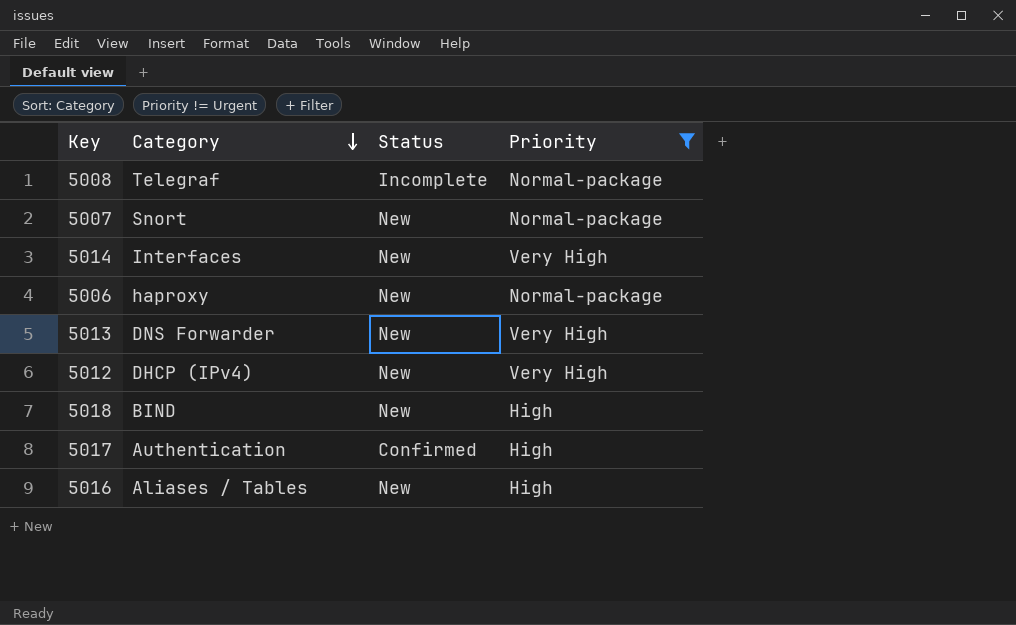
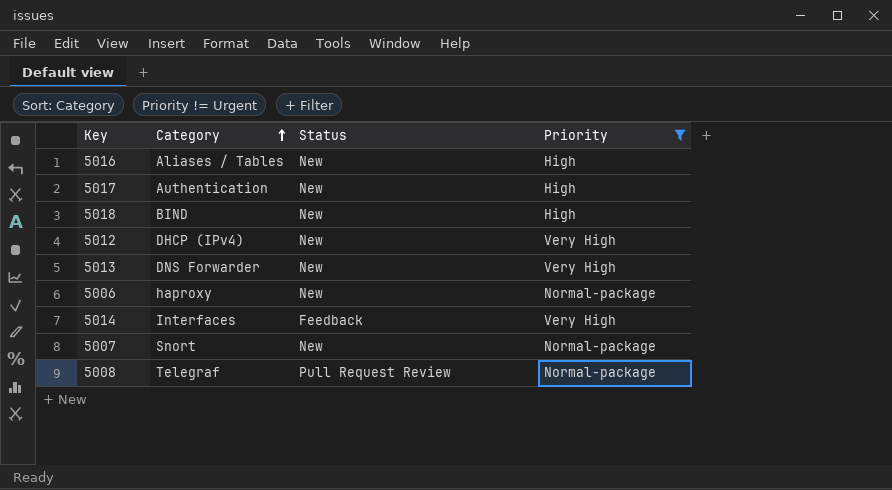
row order: Category descending -> Category ascending
5017 | Status: Confirmed -> New
5014 | Status: New -> Feedback
5008 | Status: Incomplete -> Pull Request Review

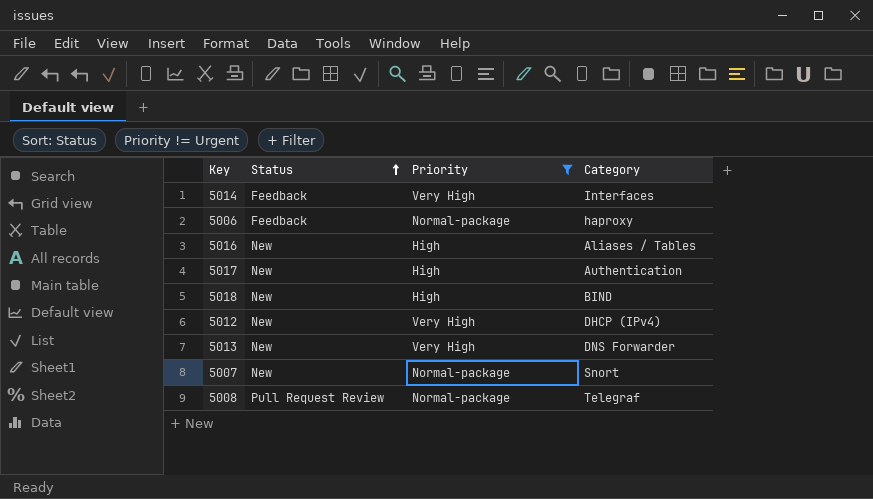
row order: Category ascending -> Status ascending
column Category | position: 2 -> 4
5006 | Status: New -> Feedback

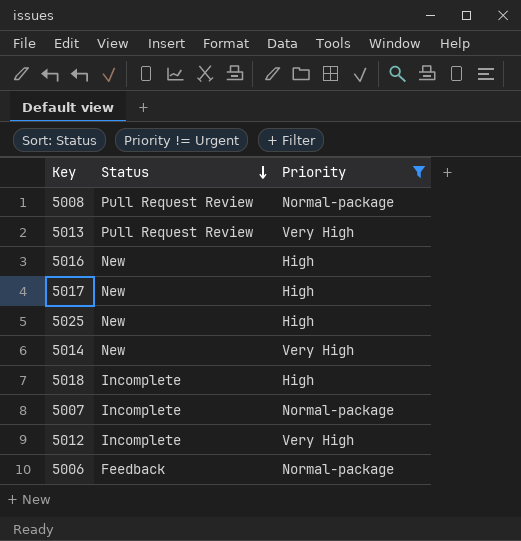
row order: Status ascending -> Status descending
column Category | position: 4 -> none
5013 | Status: New -> Pull Request Review
row 5025: none -> New | High
5014 | Status: Feedback -> New
5018 | Status: New -> Incomplete
5007 | Status: New -> Incomplete
5012 | Status: New -> Incomplete

